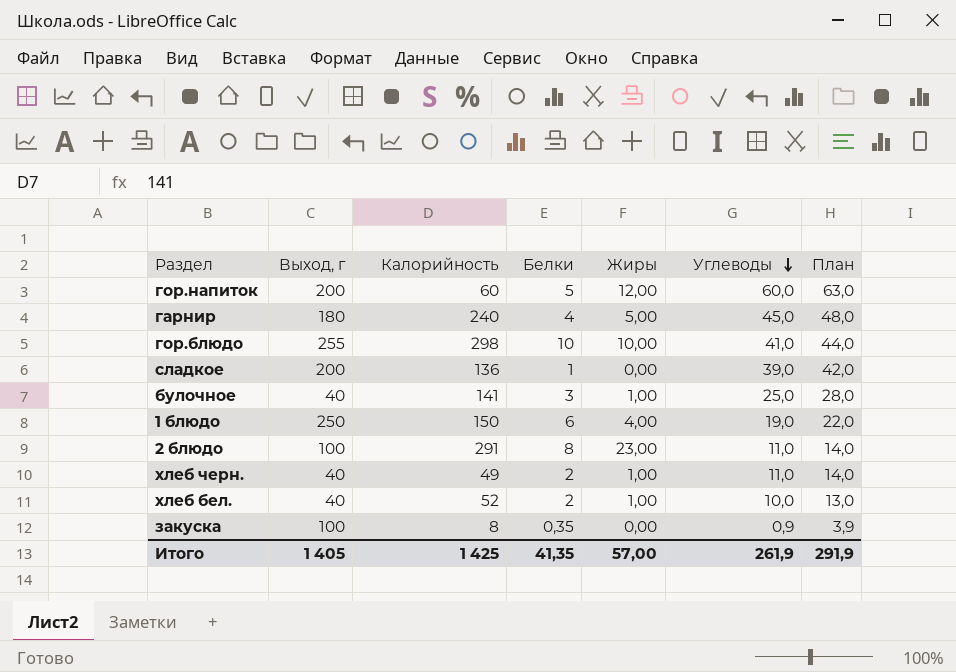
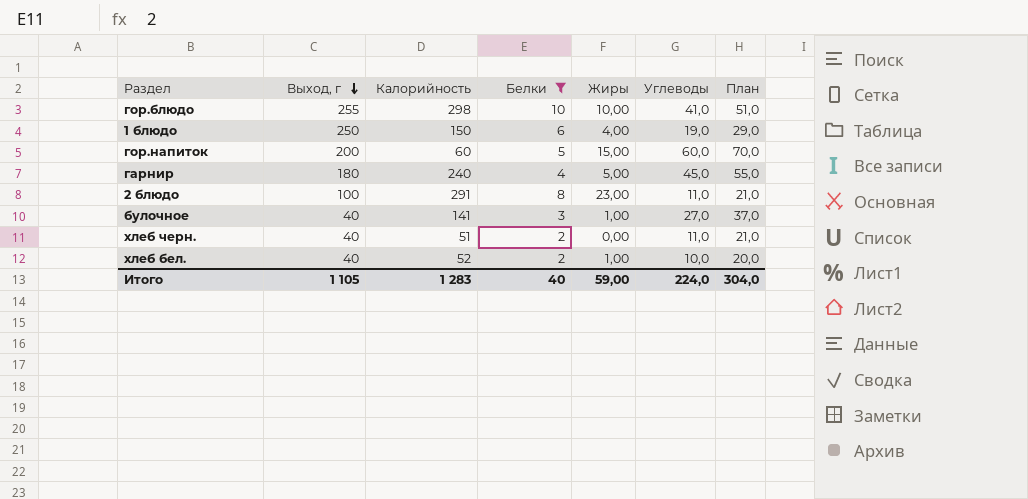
filter: none -> Белки >= 2
row order: Углеводы descending -> Выход, г descending
column План | formula: [Углеводы] + 3 -> [Углеводы] + 10
гор.напиток | Жиры: 12,00 -> 15,00
булочное | Углеводы: 25,0 -> 27,0
хлеб черн. | Калорийность: 49 -> 51
хлеб черн. | Жиры: 1,00 -> 0,00
Итого | Выход, г: 1 405 -> 1 105
Итого | Калорийность: 1 425 -> 1 283
Итого | Белки: 41,35 -> 40
Итого | Жиры: 57,00 -> 59,00
Итого | Углеводы: 261,9 -> 224,0
Итого | План: 291,9 -> 304,0

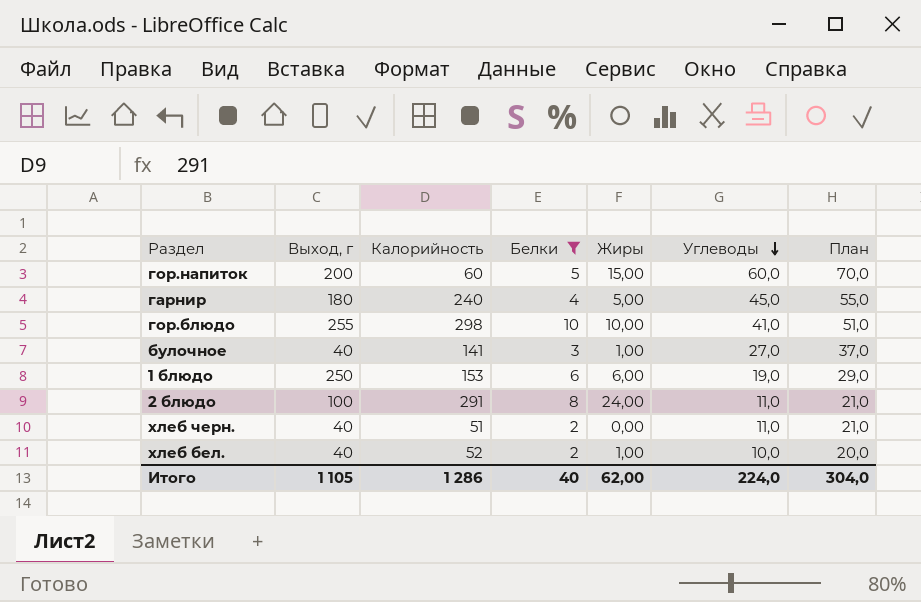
row order: Выход, г descending -> Углеводы descending
1 блюдо | Калорийность: 150 -> 153
1 блюдо | Жиры: 4,00 -> 6,00
2 блюдо | Жиры: 23,00 -> 24,00
Итого | Калорийность: 1 283 -> 1 286
Итого | Жиры: 59,00 -> 62,00

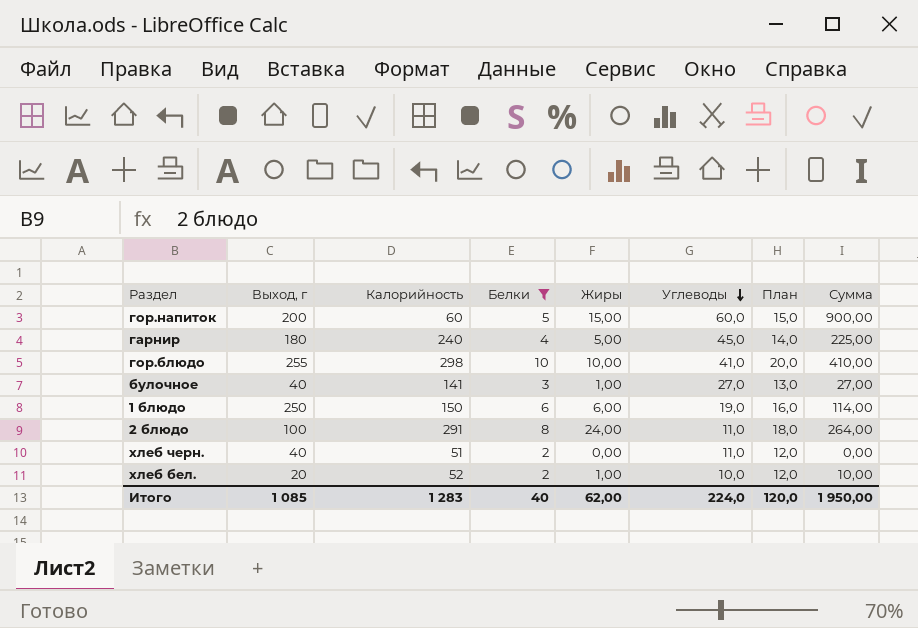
column План | formula: [Углеводы] + 10 -> [Белки] + 10
column Сумма | formula: none -> [Жиры] * [Углеводы]
1 блюдо | Калорийность: 153 -> 150
хлеб бел. | Выход, г: 40 -> 20
Итого | Выход, г: 1 105 -> 1 085
Итого | Калорийность: 1 286 -> 1 283
Итого | План: 304,0 -> 120,0

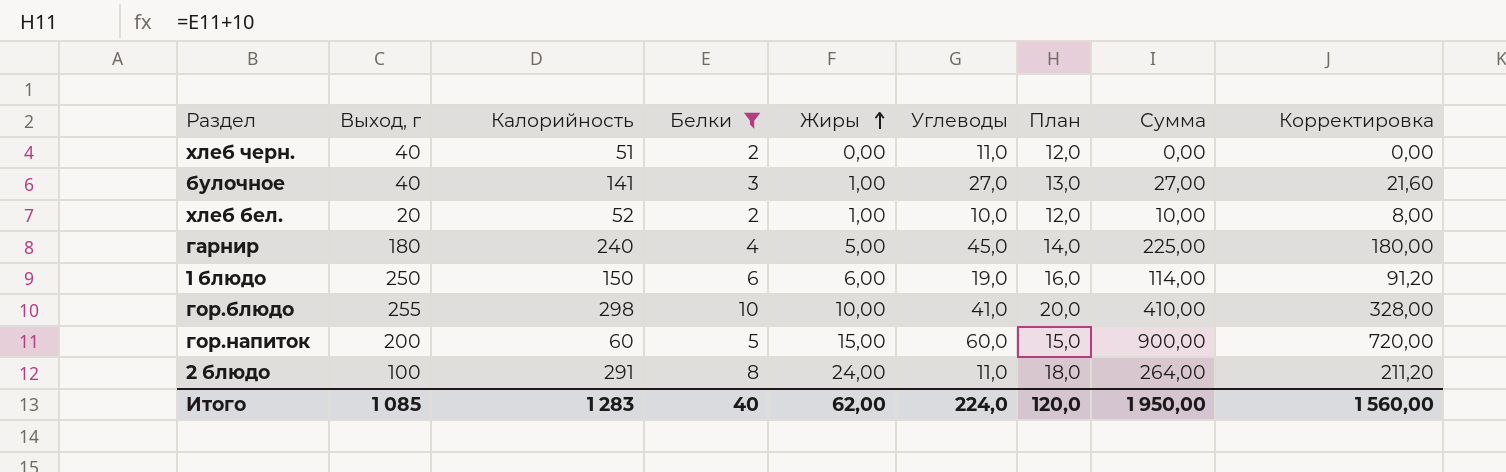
row order: Углеводы descending -> Жиры ascending
column Корректировка | formula: none -> [Сумма] * 0,8

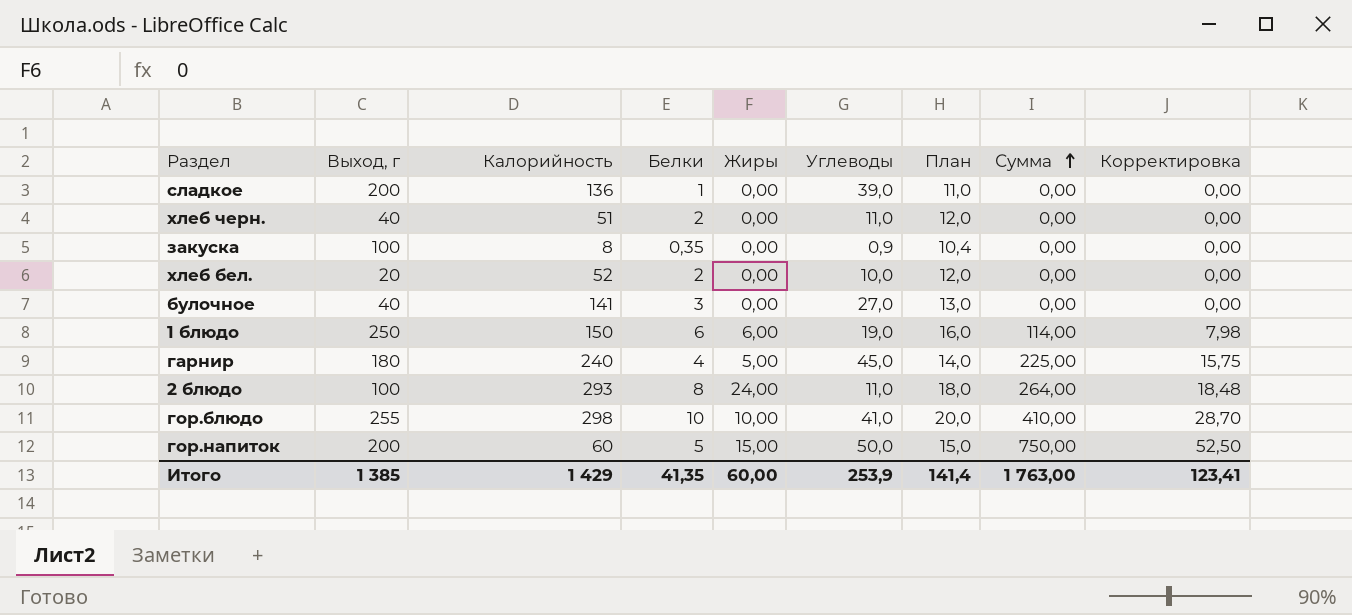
filter: Белки >= 2 -> none
row order: Жиры ascending -> Сумма ascending
column Корректировка | formula: [Сумма] * 0,8 -> [Сумма] * 0,07
хлеб бел. | Жиры: 1,00 -> 0,00
хлеб бел. | Сумма: 10,00 -> 0,00
булочное | Жиры: 1,00 -> 0,00
булочное | Сумма: 27,00 -> 0,00
2 блюдо | Калорийность: 291 -> 293
гор.напиток | Углеводы: 60,0 -> 50,0
гор.напиток | Сумма: 900,00 -> 750,00
Итого | Выход, г: 1 085 -> 1 385
Итого | Калорийность: 1 283 -> 1 429
Итого | Белки: 40 -> 41,35
Итого | Жиры: 62,00 -> 60,00
Итого | Углеводы: 224,0 -> 253,9
Итого | План: 120,0 -> 141,4
Итого | Сумма: 1 950,00 -> 1 763,00
Итого | Корректировка: 1 560,00 -> 123,41

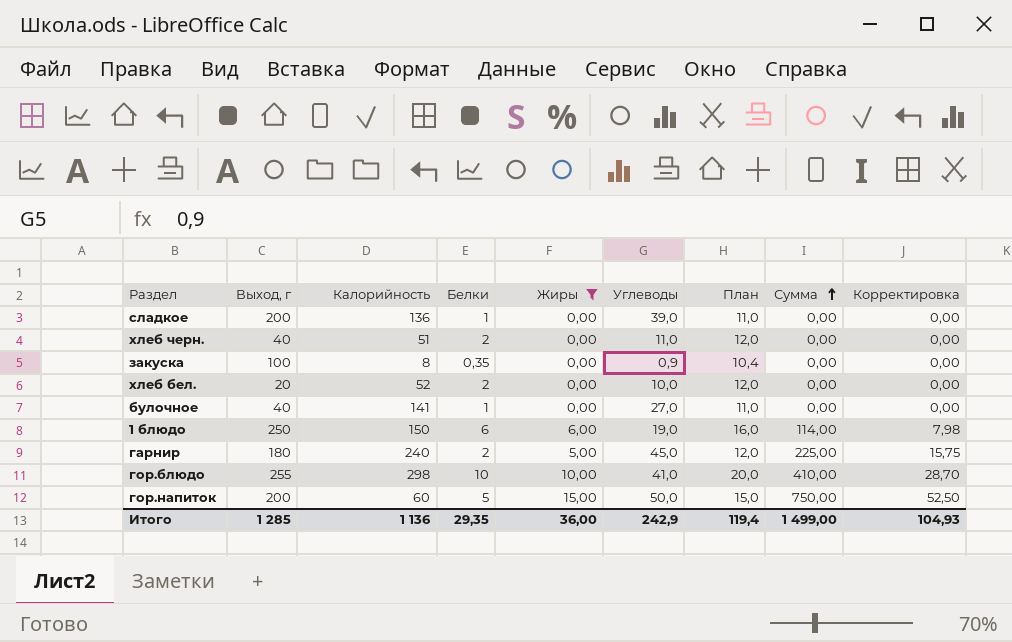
filter: none -> Жиры != 24,00
булочное | Белки: 3 -> 1
булочное | План: 13,0 -> 11,0
гарнир | Белки: 4 -> 2
гарнир | План: 14,0 -> 12,0
Итого | Выход, г: 1 385 -> 1 285
Итого | Калорийность: 1 429 -> 1 136
Итого | Белки: 41,35 -> 29,35
Итого | Жиры: 60,00 -> 36,00
Итого | Углеводы: 253,9 -> 242,9
Итого | План: 141,4 -> 119,4
Итого | Сумма: 1 763,00 -> 1 499,00
Итого | Корректировка: 123,41 -> 104,93

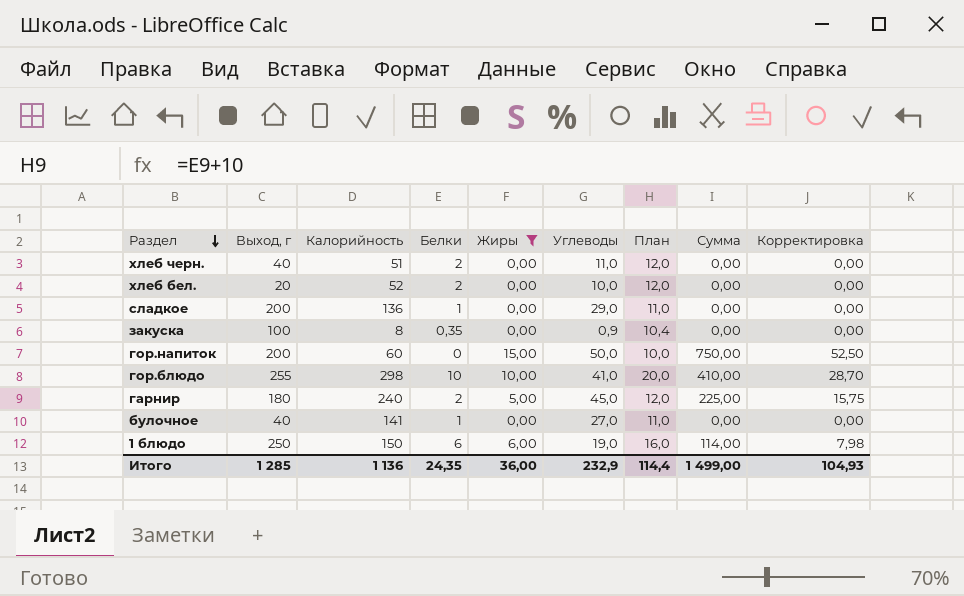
row order: Сумма ascending -> Раздел descending
сладкое | Углеводы: 39,0 -> 29,0
гор.напиток | Белки: 5 -> 0
гор.напиток | План: 15,0 -> 10,0
Итого | Белки: 29,35 -> 24,35
Итого | Углеводы: 242,9 -> 232,9
Итого | План: 119,4 -> 114,4

